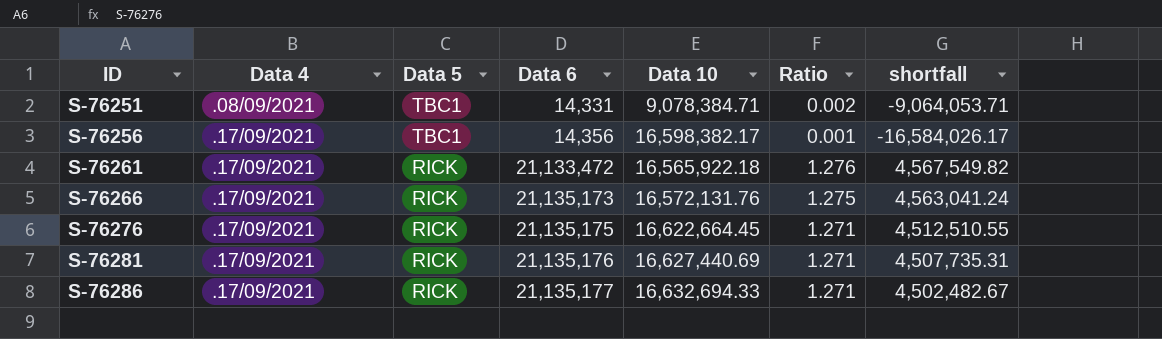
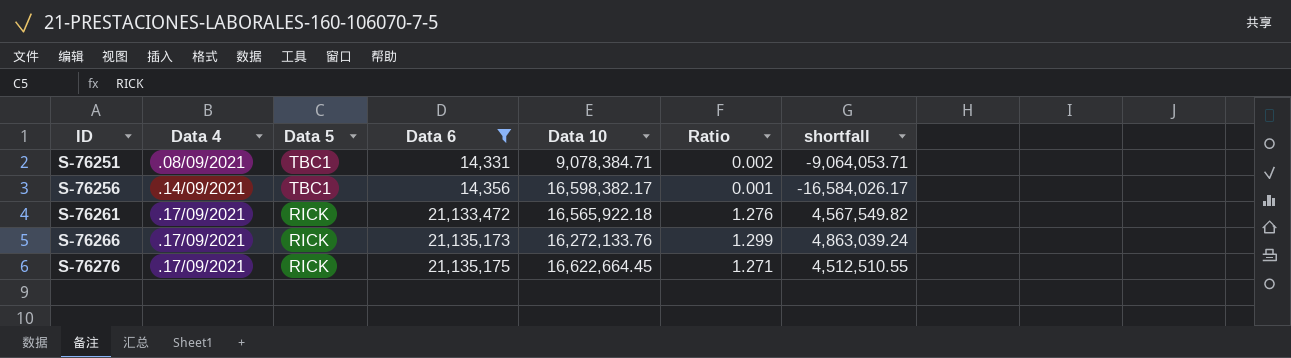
filter: none -> Data 6 <= 21,135,175
S-76256 | Data 4: .17/09/2021 -> .14/09/2021
S-76266 | Data 10: 16,572,131.76 -> 16,272,133.76
S-76266 | Ratio: 1.275 -> 1.299
S-76266 | shortfall: 4,563,041.24 -> 4,863,039.24

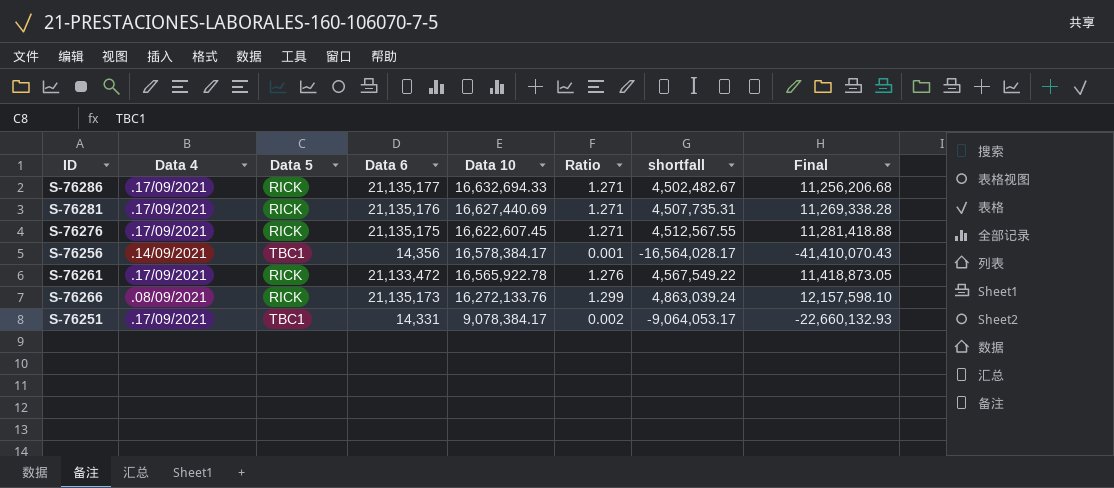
filter: Data 6 <= 21,135,175 -> none
row order: ID ascending -> Data 10 descending
column Final | formula: none -> [shortfall] * 2.5
S-76276 | Data 10: 16,622,664.45 -> 16,622,607.45
S-76276 | shortfall: 4,512,510.55 -> 4,512,567.55
S-76256 | Data 10: 16,598,382.17 -> 16,578,384.17
S-76256 | shortfall: -16,584,026.17 -> -16,564,028.17
S-76261 | Data 10: 16,565,922.18 -> 16,565,922.78
S-76261 | shortfall: 4,567,549.82 -> 4,567,549.22
S-76266 | Data 4: .17/09/2021 -> .08/09/2021
S-76251 | Data 4: .08/09/2021 -> .17/09/2021
S-76251 | Data 10: 9,078,384.71 -> 9,078,384.17
S-76251 | shortfall: -9,064,053.71 -> -9,064,053.17

